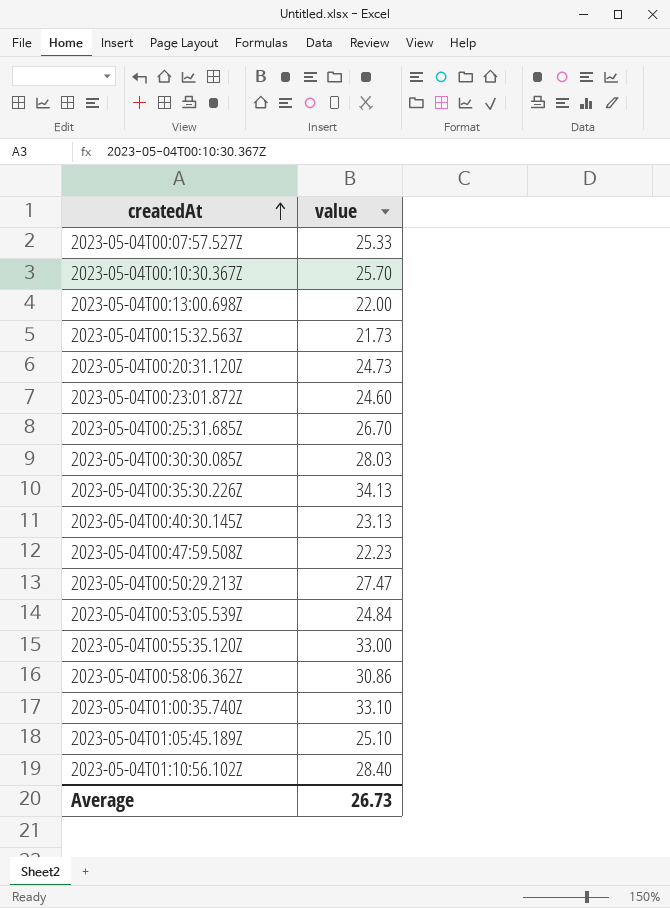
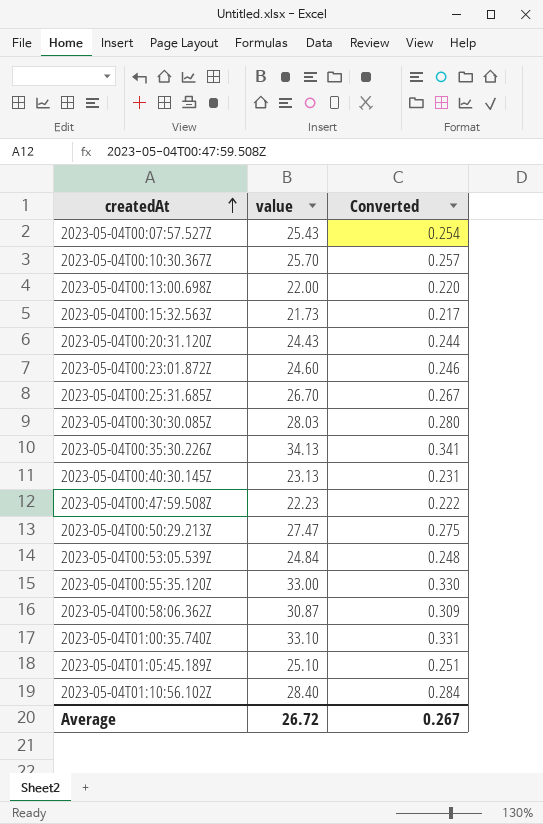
column Converted | formula: none -> [value] * 0.01
2023-05-04T00:07:57.527Z | value: 25.33 -> 25.43
2023-05-04T00:20:31.120Z | value: 24.73 -> 24.43
2023-05-04T00:58:06.362Z | value: 30.86 -> 30.87
Average | value: 26.73 -> 26.72

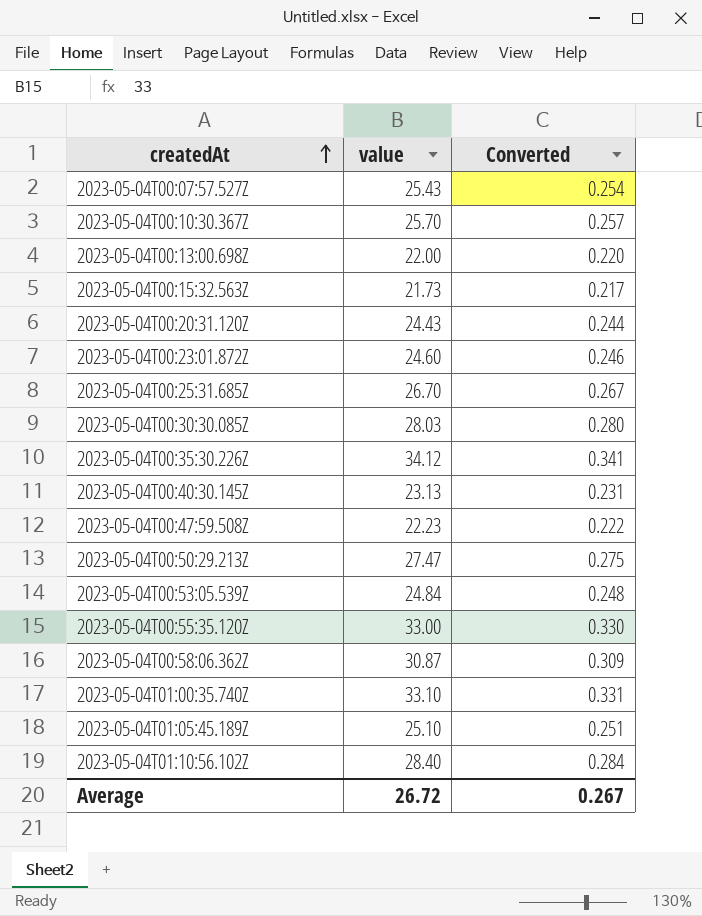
2023-05-04T00:35:30.226Z | value: 34.13 -> 34.12

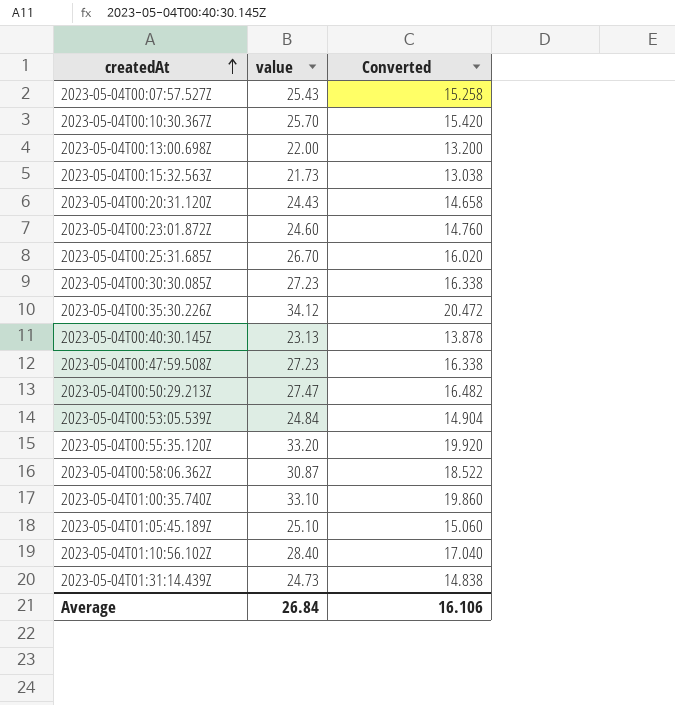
column Converted | formula: [value] * 0.01 -> [value] * 0.6
2023-05-04T00:30:30.085Z | value: 28.03 -> 27.23
2023-05-04T00:47:59.508Z | value: 22.23 -> 27.23
2023-05-04T00:55:35.120Z | value: 33.00 -> 33.20
row 2023-05-04T01:31:14.439Z: none -> 24.73 | 14.838
Average | value: 26.72 -> 26.84
Average | Converted: 0.267 -> 16.106

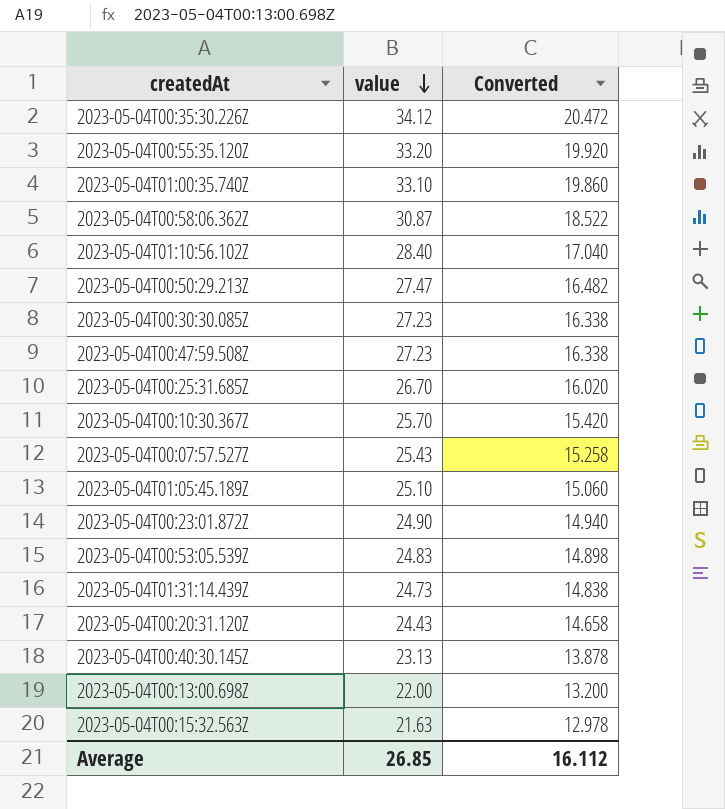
row order: createdAt ascending -> value descending
2023-05-04T00:23:01.872Z | value: 24.60 -> 24.90
2023-05-04T00:23:01.872Z | Converted: 14.760 -> 14.940
2023-05-04T00:53:05.539Z | value: 24.84 -> 24.83
2023-05-04T00:53:05.539Z | Converted: 14.904 -> 14.898
2023-05-04T00:15:32.563Z | value: 21.73 -> 21.63
2023-05-04T00:15:32.563Z | Converted: 13.038 -> 12.978
Average | value: 26.84 -> 26.85
Average | Converted: 16.106 -> 16.112

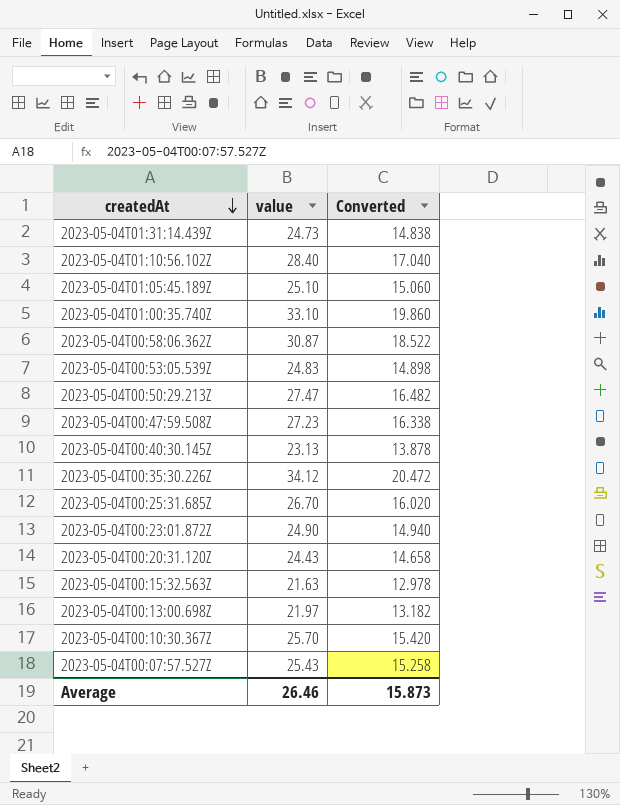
row order: value descending -> createdAt descending
row 2023-05-04T00:55:35.120Z: 33.20 | 19.920 -> none
row 2023-05-04T00:30:30.085Z: 27.23 | 16.338 -> none
2023-05-04T00:13:00.698Z | value: 22.00 -> 21.97
2023-05-04T00:13:00.698Z | Converted: 13.200 -> 13.182
Average | value: 26.85 -> 26.46
Average | Converted: 16.112 -> 15.873

